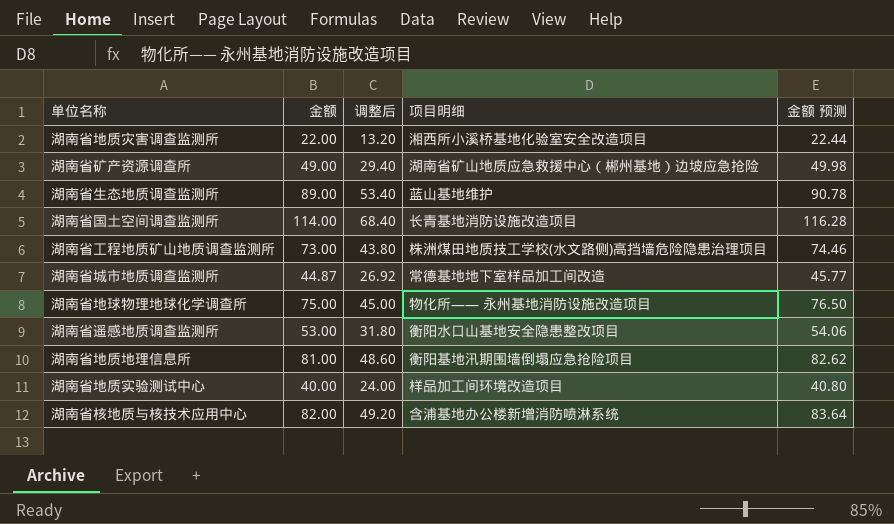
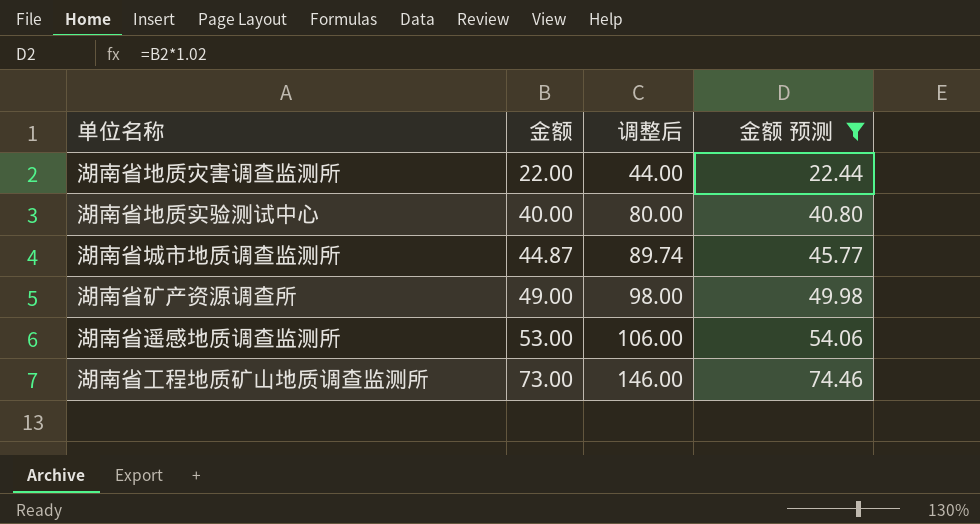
filter: none -> 金额 预测 <= 74.46
row order: none -> 金额 ascending
column 项目明细 | position: 4 -> none
column 调整后 | formula: [金额] * 0.6 -> [金额] * 2

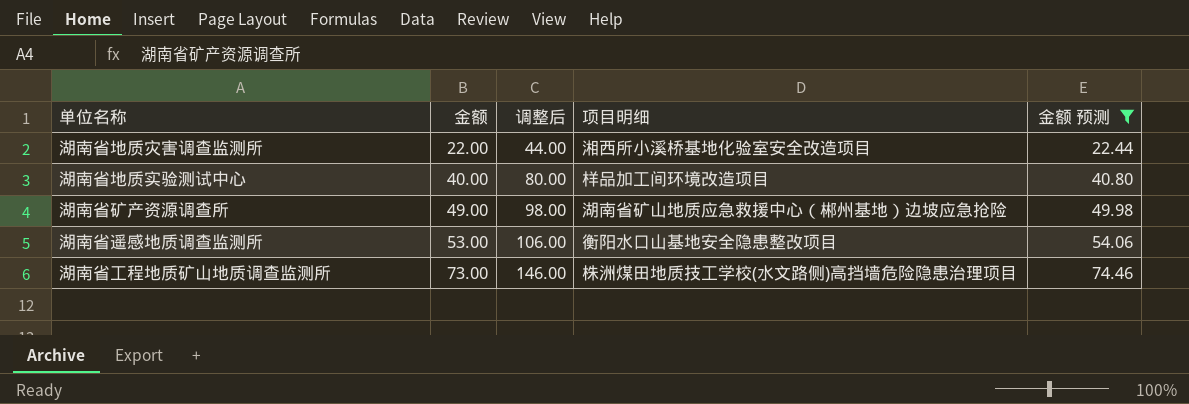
column 项目明细 | position: none -> 4
row 湖南省城市地质调查监测所: 44.87 | 89.74 | 45.77 -> none

